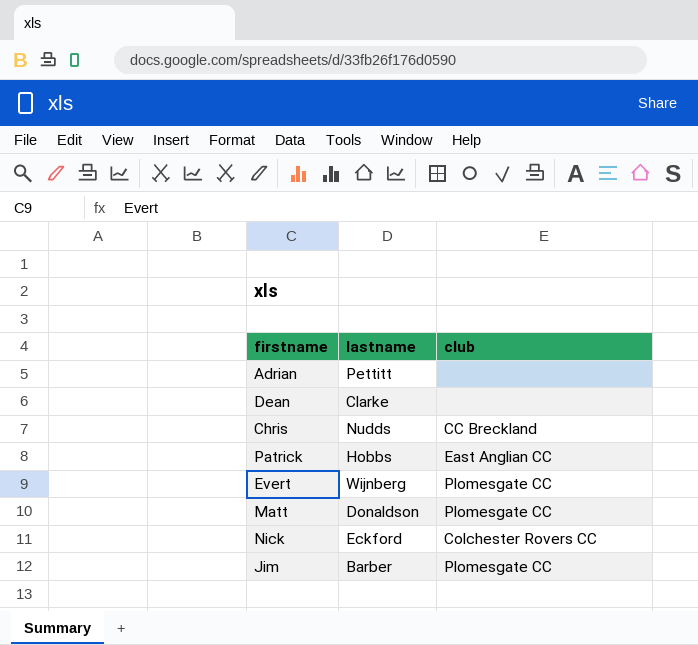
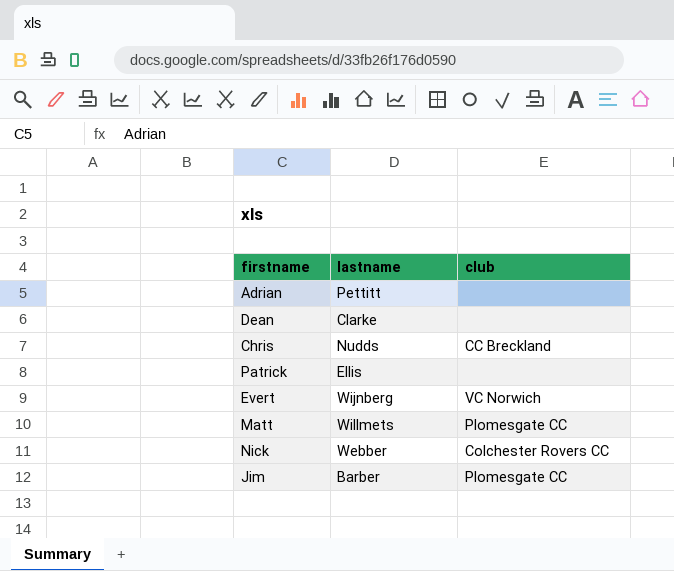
Patrick | lastname: Hobbs -> Ellis
Patrick | club: East Anglian CC -> none
Evert | club: Plomesgate CC -> VC Norwich
Matt | lastname: Donaldson -> Willmets
Nick | lastname: Eckford -> Webber

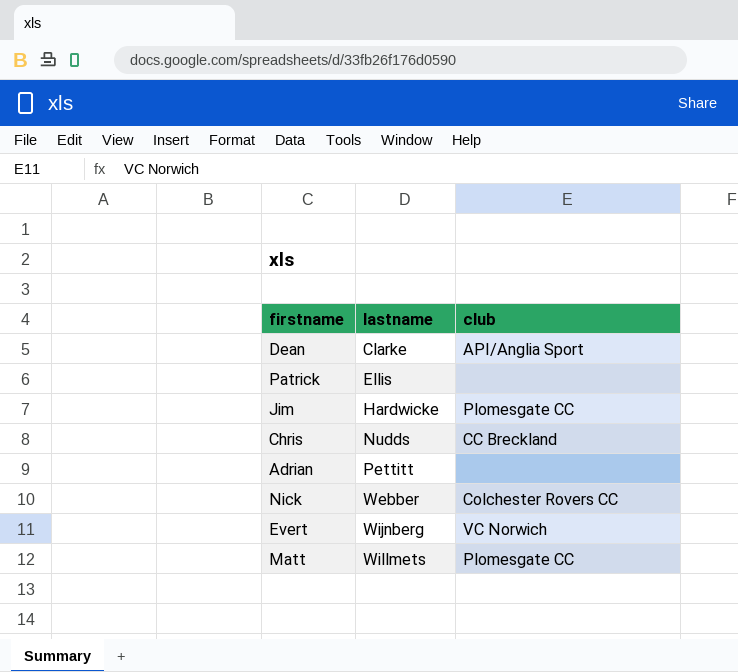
row order: none -> lastname ascending
Dean | club: none -> API/Anglia Sport
Jim | lastname: Barber -> Hardwicke

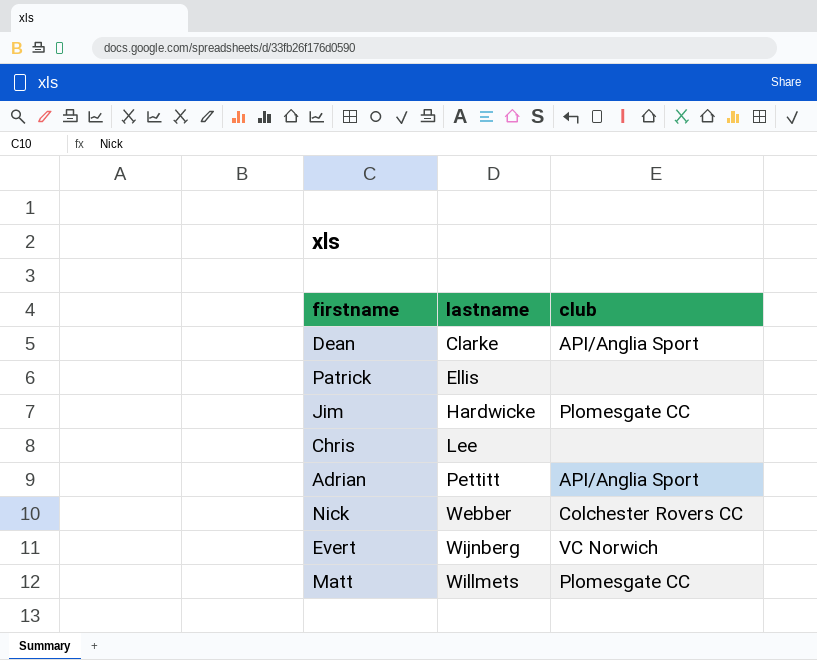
Chris | lastname: Nudds -> Lee
Chris | club: CC Breckland -> none
Adrian | club: none -> API/Anglia Sport

